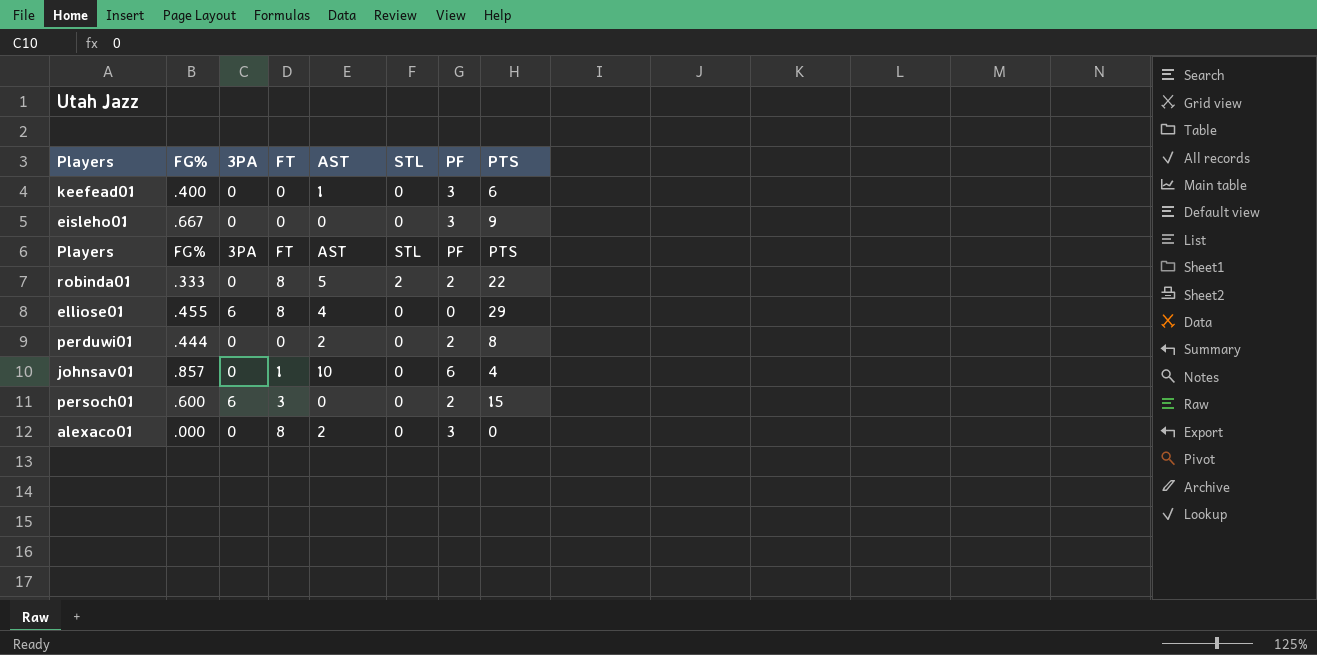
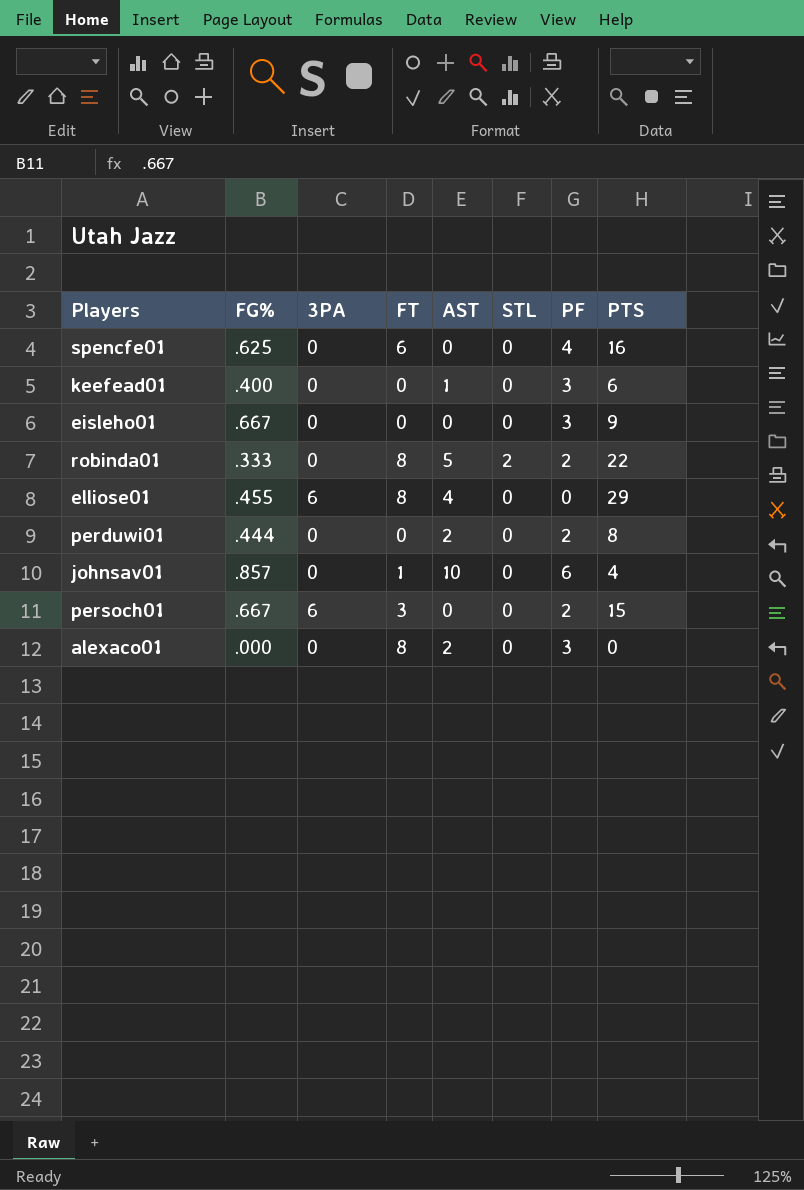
row Players: FG% | 3PA | FT | AST | STL | PF | PTS -> none
row spencfe01: none -> .625 | 0 | 6 | 0 | 0 | 4 | 16
persoch01 | FG%: .600 -> .667

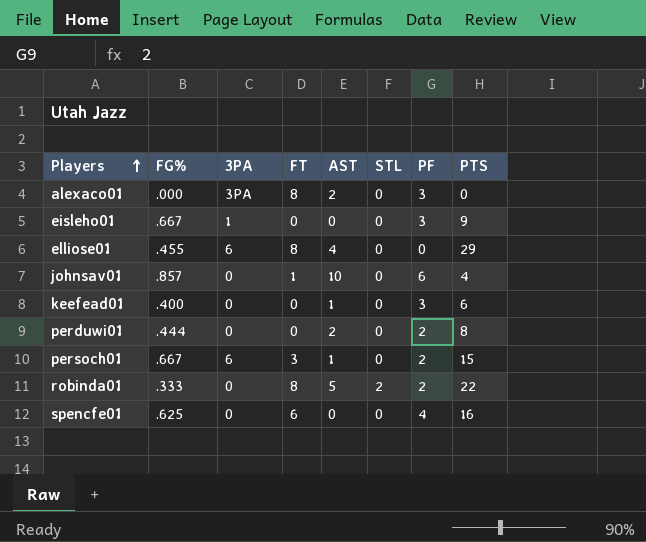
row order: none -> Players ascending
alexaco01 | 3PA: 0 -> 3PA
eisleho01 | 3PA: 0 -> 1
persoch01 | AST: 0 -> 1

